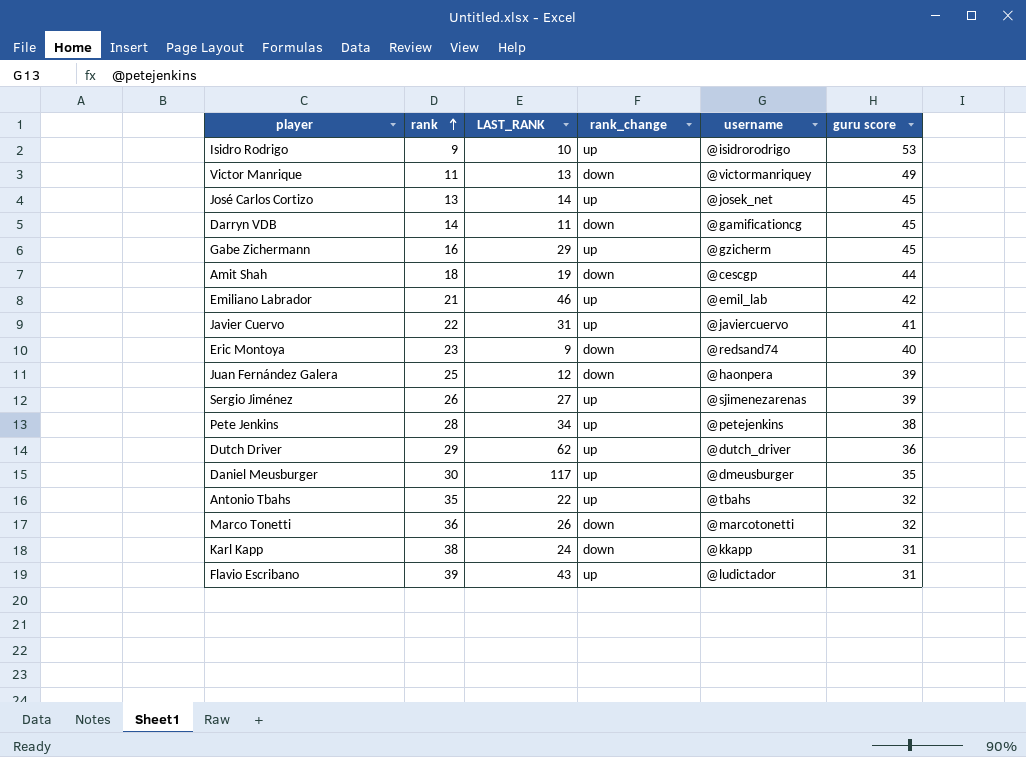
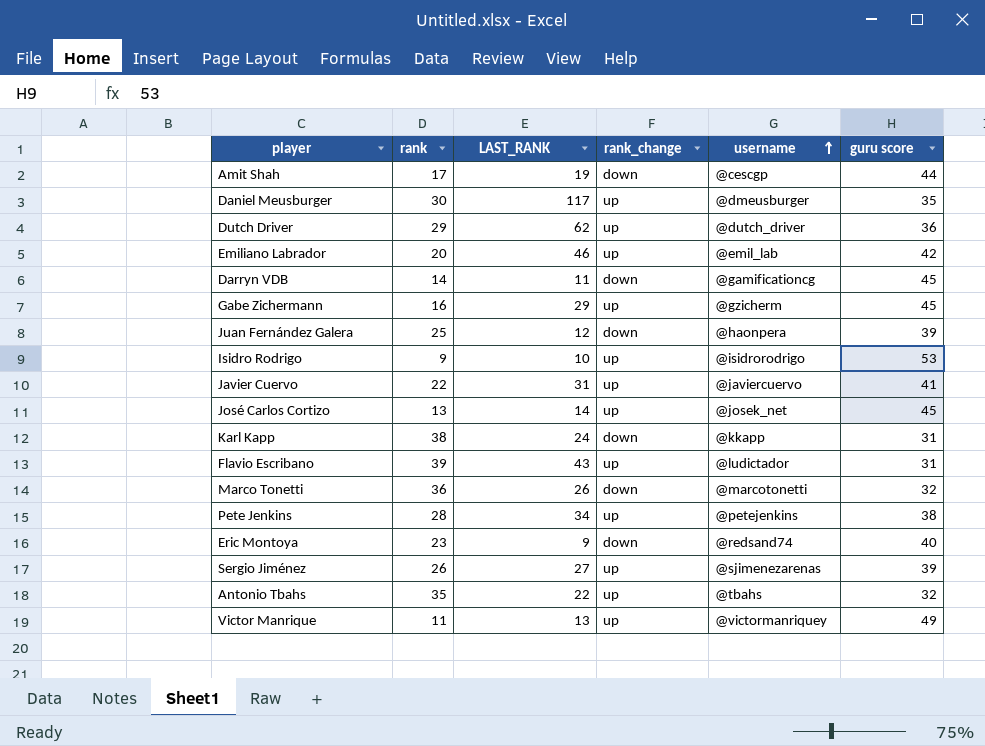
row order: rank ascending -> username ascending
Amit Shah | rank: 18 -> 17
Emiliano Labrador | rank: 21 -> 20
Victor Manrique | rank_change: down -> up

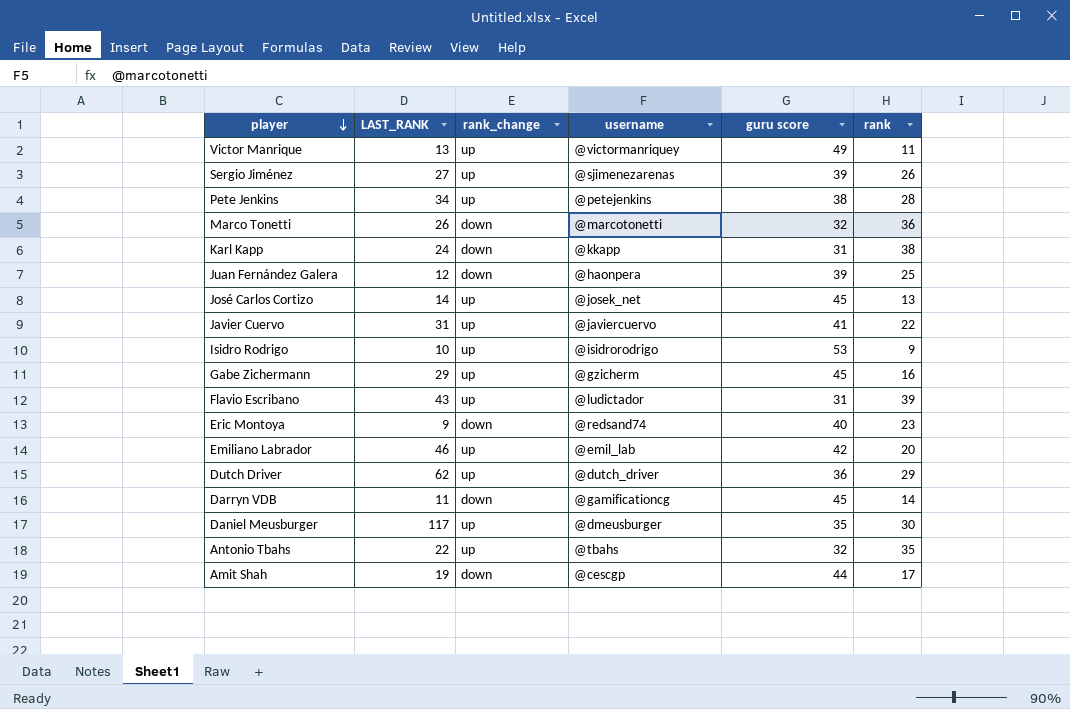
row order: username ascending -> player descending
column rank | position: 2 -> 6

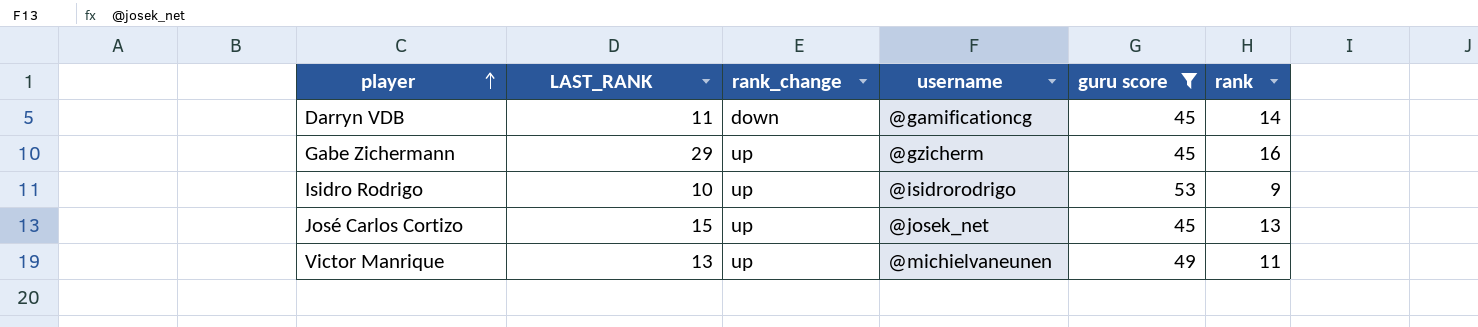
filter: none -> guru score >= 45
row order: player descending -> player ascending
José Carlos Cortizo | LAST_RANK: 14 -> 15
Victor Manrique | username: @victormanriquey -> @michielvaneunen

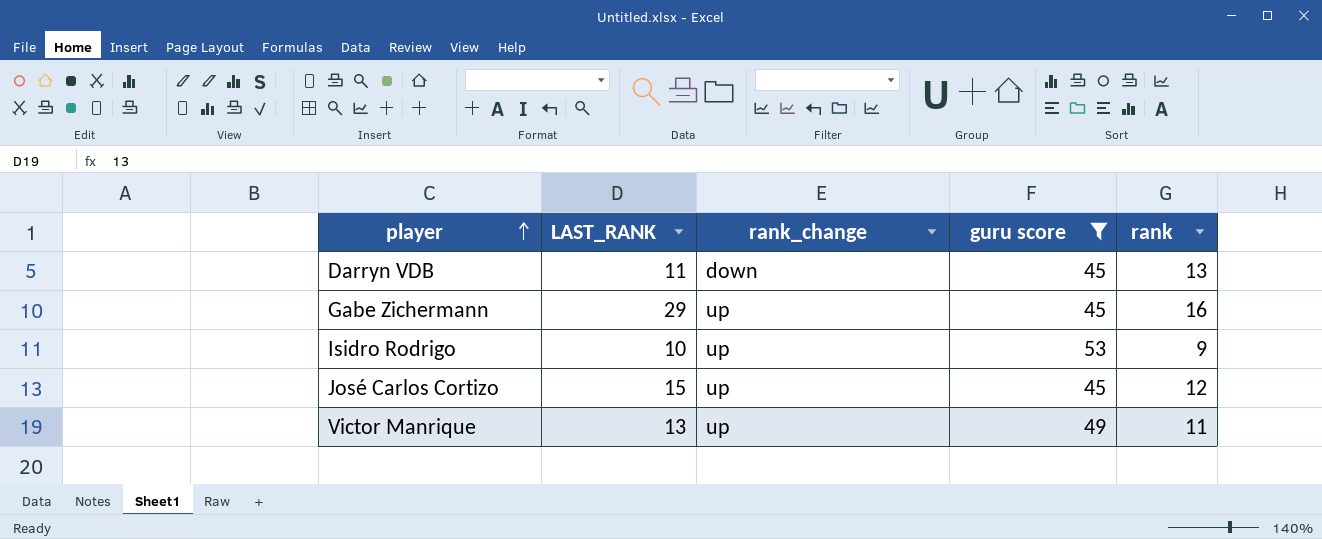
column username | position: 4 -> none
Darryn VDB | rank: 14 -> 13
José Carlos Cortizo | rank: 13 -> 12

